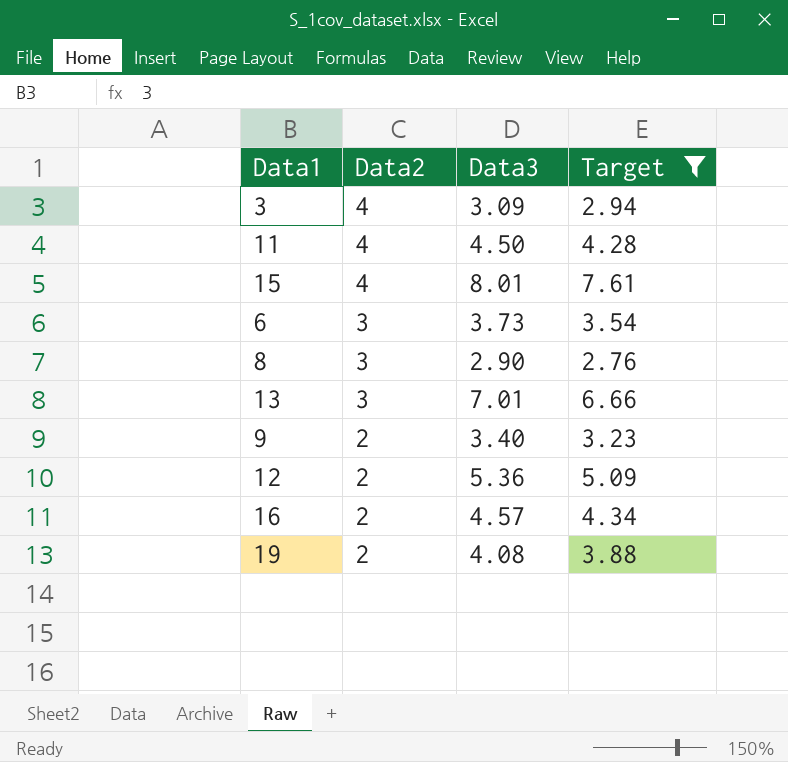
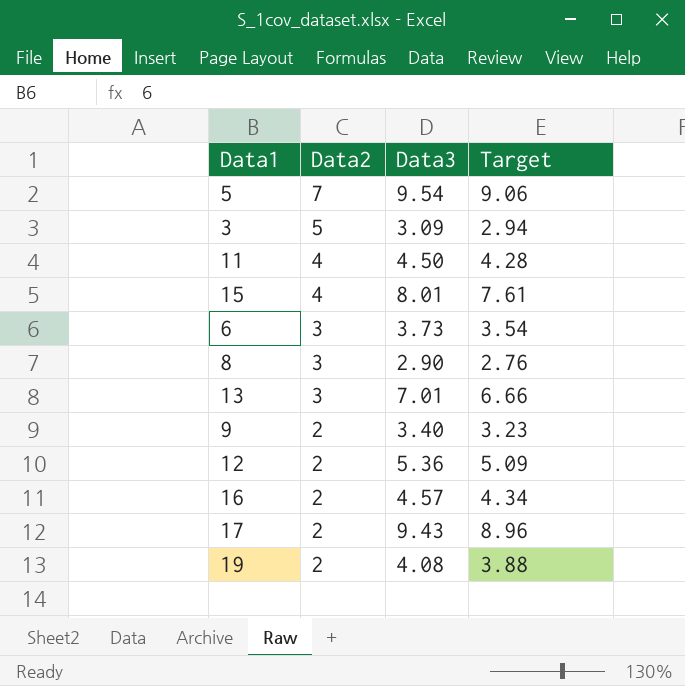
filter: Target <= 7.61 -> none
3 | Data2: 4 -> 5

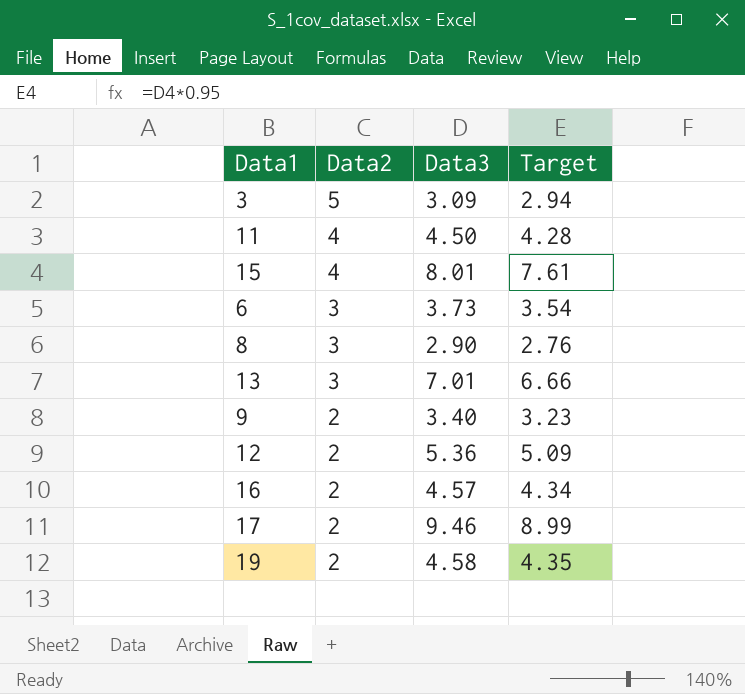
row 5: 7 | 9.54 | 9.06 -> none
17 | Data3: 9.43 -> 9.46
17 | Target: 8.96 -> 8.99
19 | Data3: 4.08 -> 4.58
19 | Target: 3.88 -> 4.35

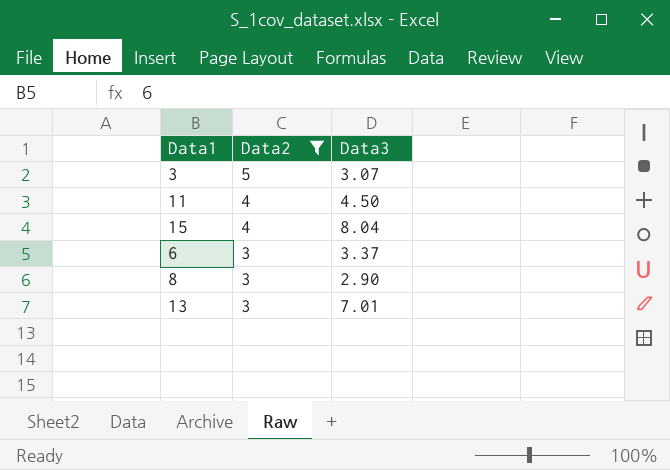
filter: none -> Data2 != 2
column Target | formula: [Data3] * 0.95 -> none
3 | Data3: 3.09 -> 3.07
15 | Data3: 8.01 -> 8.04
6 | Data3: 3.73 -> 3.37

